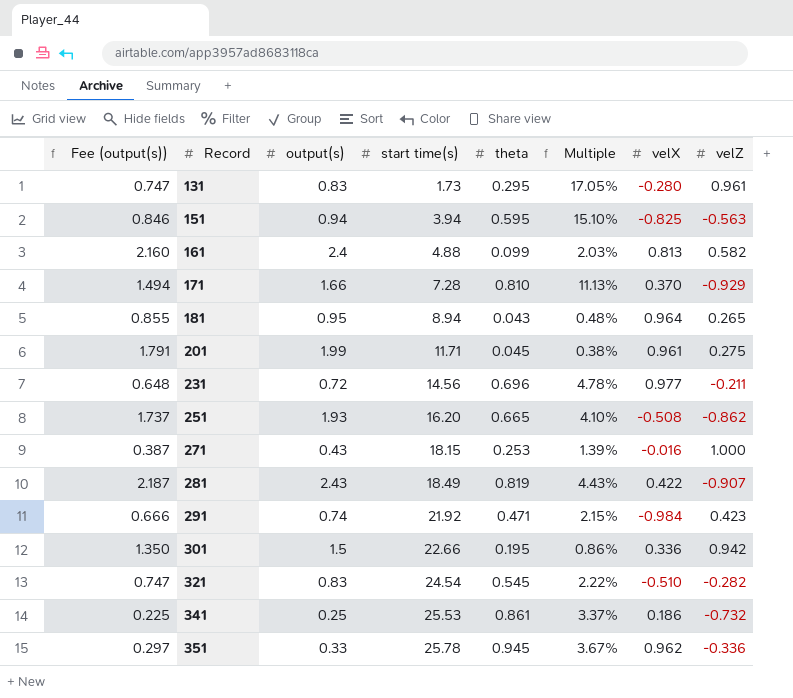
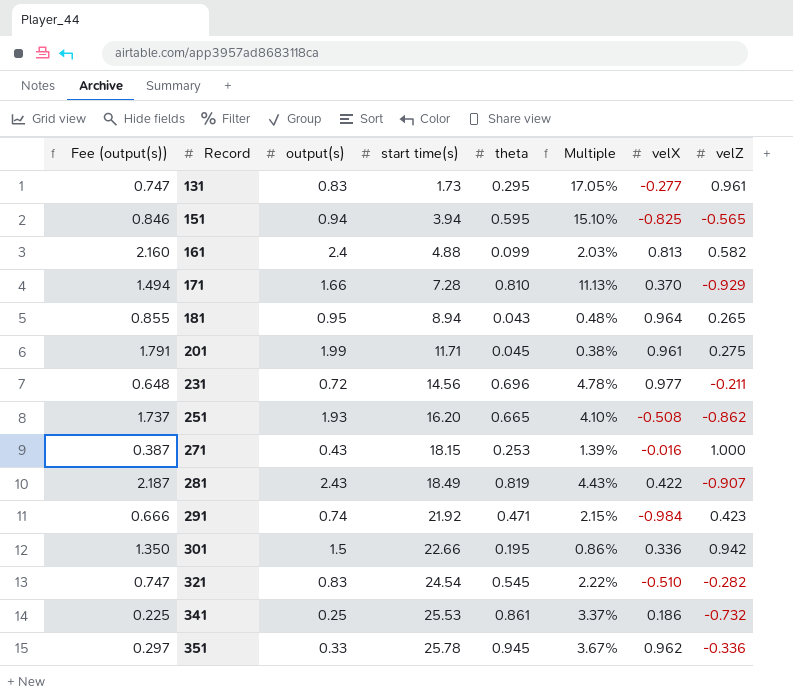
131 | velX: -0.280 -> -0.277
151 | velZ: -0.563 -> -0.565

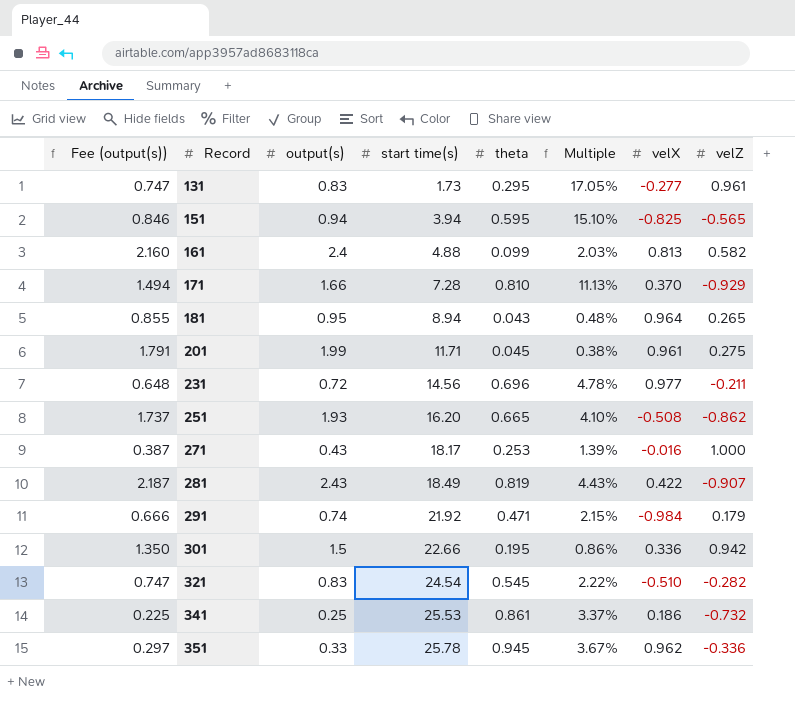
271 | start time(s): 18.15 -> 18.17
291 | velZ: 0.423 -> 0.179

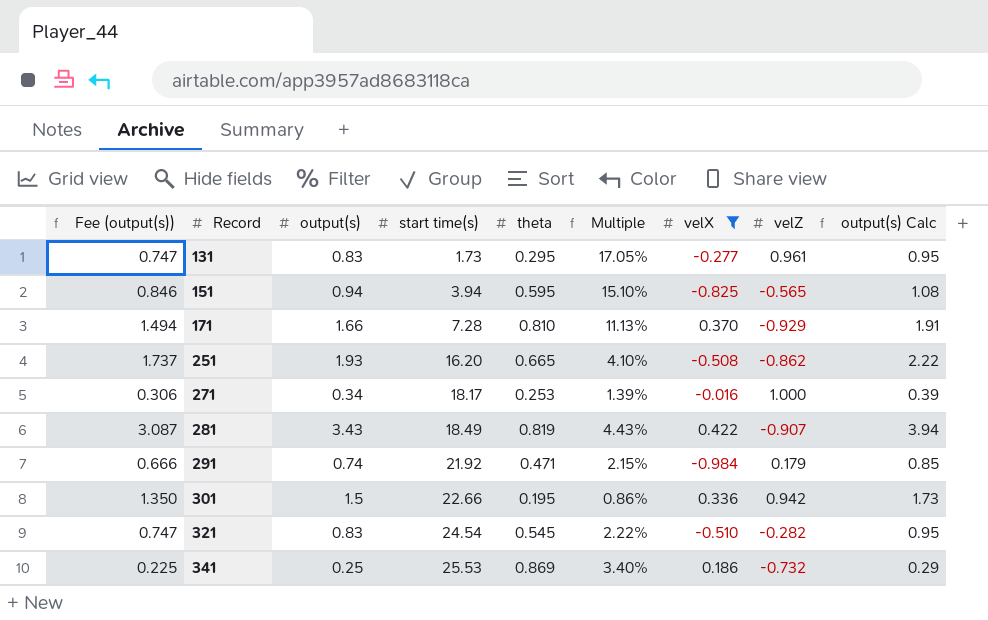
filter: none -> velX <= 0.422
column output(s) Calc | formula: none -> [output(s)] * 1.15
271 | Fee (output(s)): 0.387 -> 0.306
271 | output(s): 0.43 -> 0.34
281 | Fee (output(s)): 2.187 -> 3.087
281 | output(s): 2.43 -> 3.43
341 | theta: 0.861 -> 0.869
341 | Multiple: 3.37% -> 3.40%

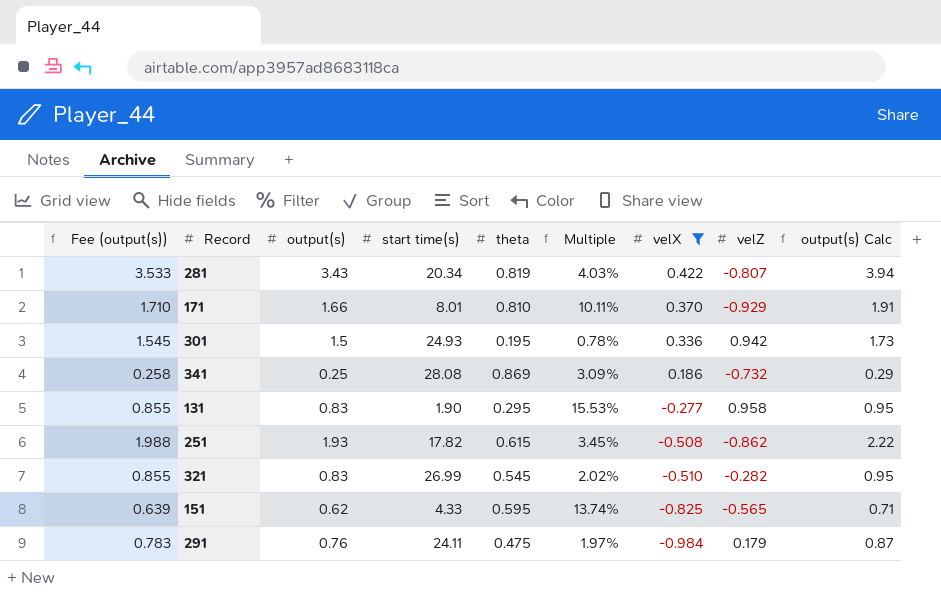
row order: Record ascending -> velX descending
column Fee (output(s)) | formula: [output(s)] * 0.9 -> [output(s)] * 1.03
row 271: 0.306 | 0.34 | 18.17 | 0.253 | 1.39% | -0.016 | 1.000 | 0.39 -> none
281 | start time(s): 18.49 -> 20.34
281 | Multiple: 4.43% -> 4.03%
281 | velZ: -0.907 -> -0.807
171 | start time(s): 7.28 -> 8.01
171 | Multiple: 11.13% -> 10.11%
301 | start time(s): 22.66 -> 24.93
301 | Multiple: 0.86% -> 0.78%
341 | start time(s): 25.53 -> 28.08
341 | Multiple: 3.40% -> 3.09%
131 | start time(s): 1.73 -> 1.90
131 | Multiple: 17.05% -> 15.53%
131 | velZ: 0.961 -> 0.958
251 | start time(s): 16.20 -> 17.82
251 | theta: 0.665 -> 0.615
251 | Multiple: 4.10% -> 3.45%
321 | start time(s): 24.54 -> 26.99
321 | Multiple: 2.22% -> 2.02%
151 | output(s): 0.94 -> 0.62
151 | start time(s): 3.94 -> 4.33
151 | Multiple: 15.10% -> 13.74%
151 | output(s) Calc: 1.08 -> 0.71
291 | output(s): 0.74 -> 0.76
291 | start time(s): 21.92 -> 24.11
291 | theta: 0.471 -> 0.475
291 | Multiple: 2.15% -> 1.97%
291 | output(s) Calc: 0.85 -> 0.87

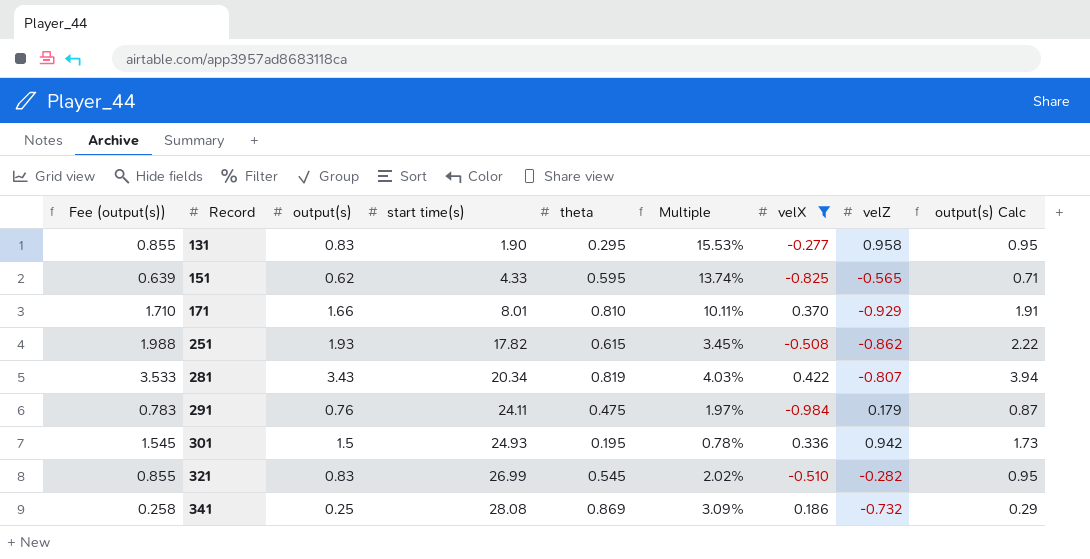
row order: velX descending -> Record ascending

